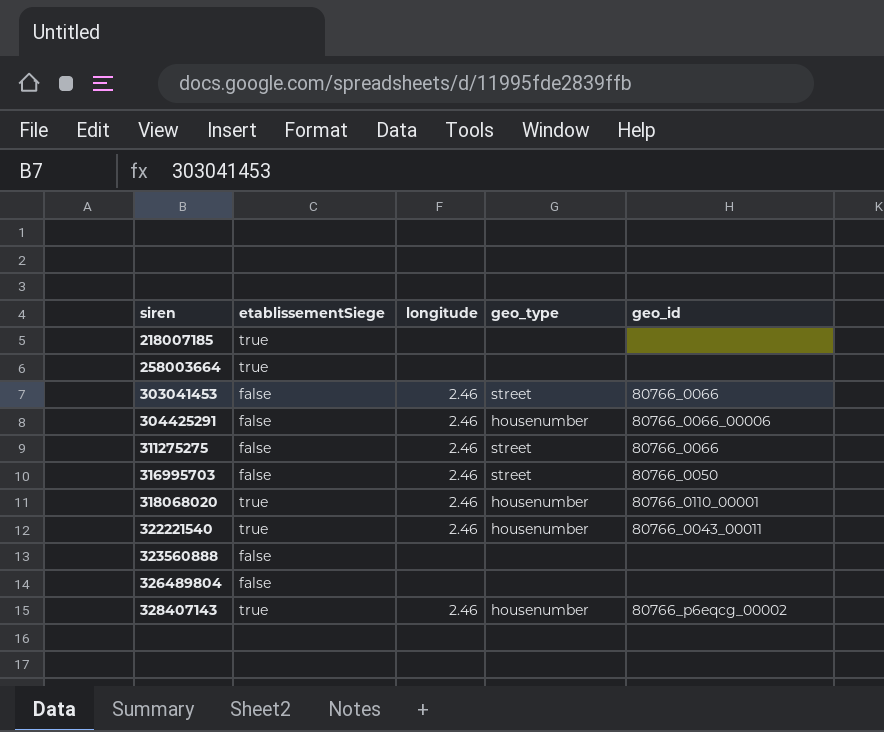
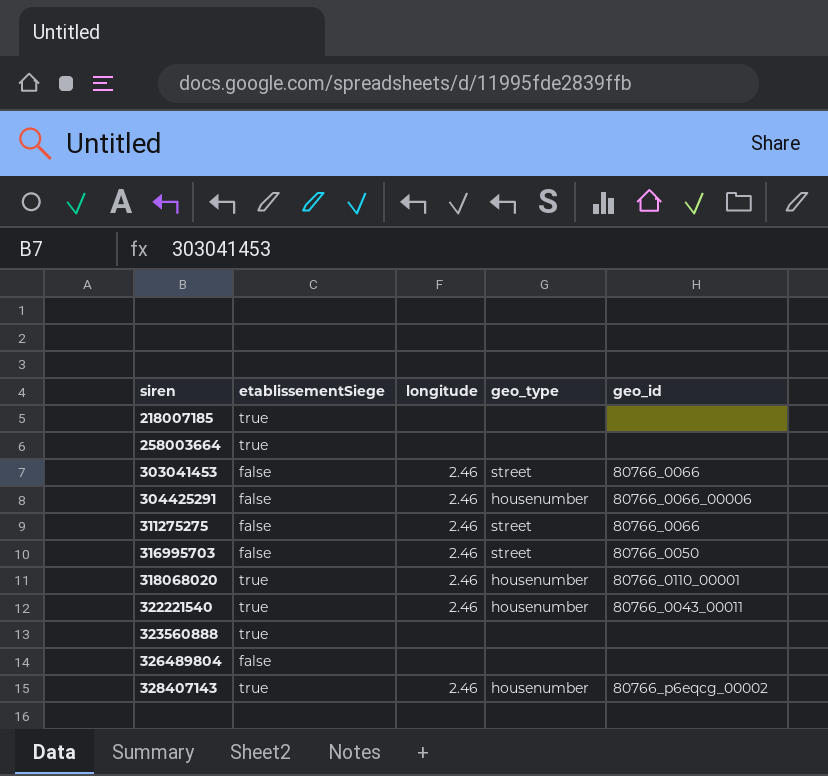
323560888 | etablissementSiege: false -> true

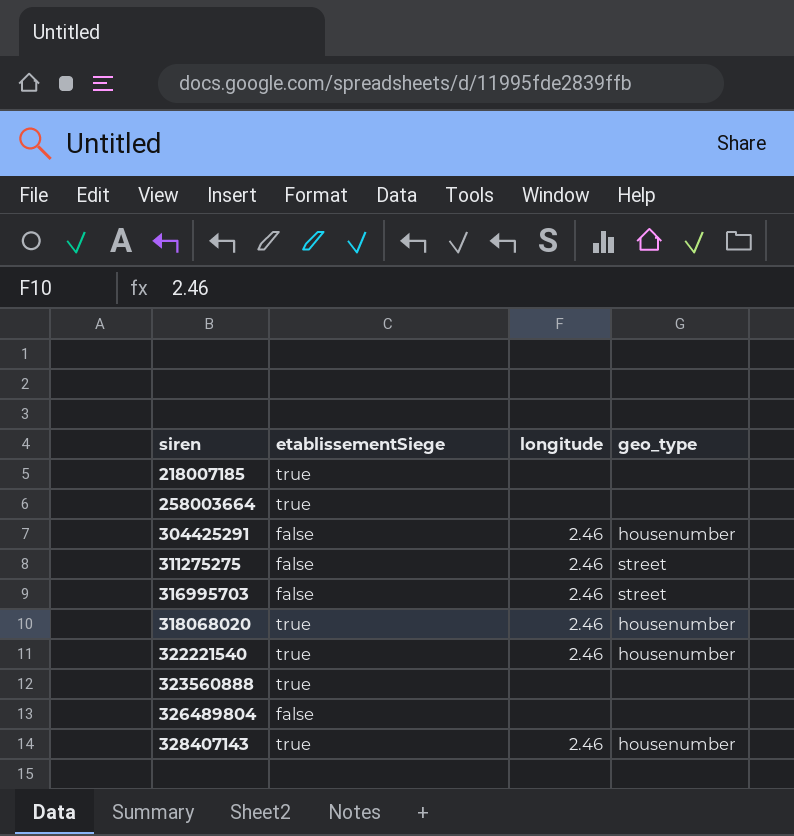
column geo_id | position: 5 -> none
row 303041453: false | 2.46 | street | 80766_0066 -> none

